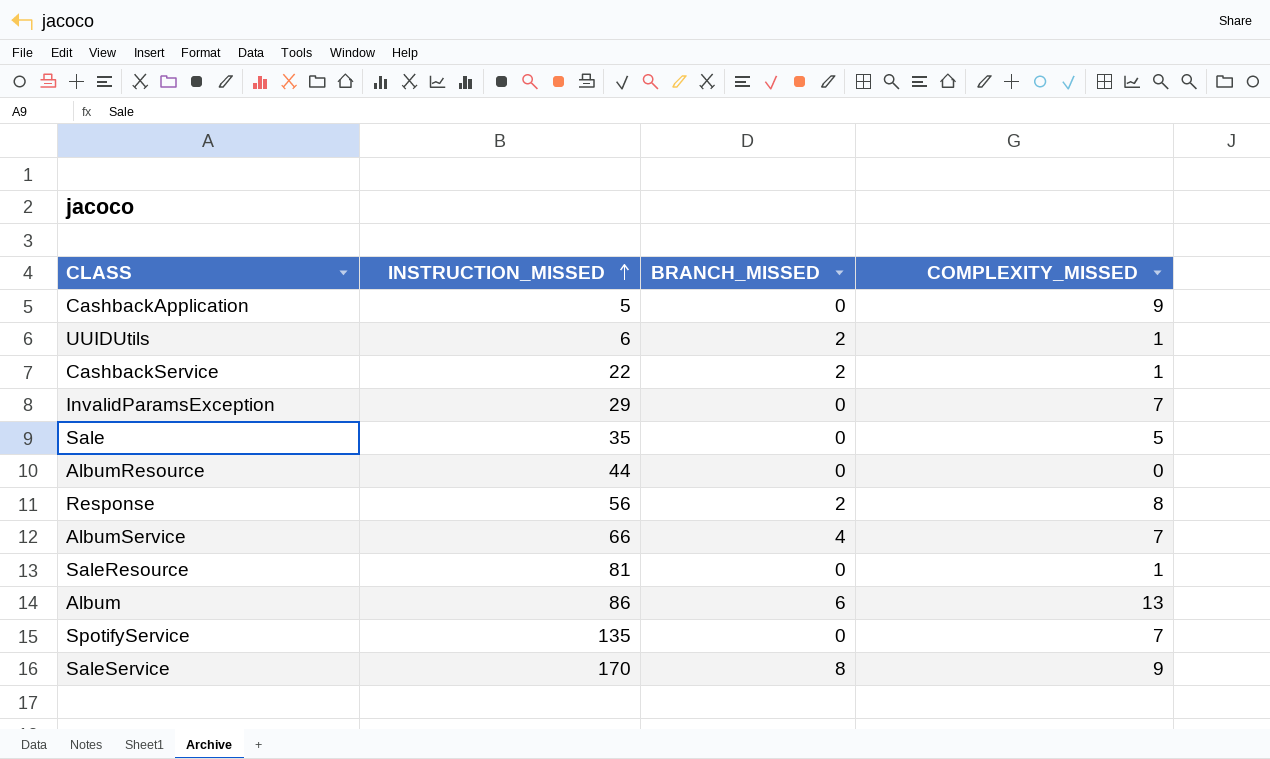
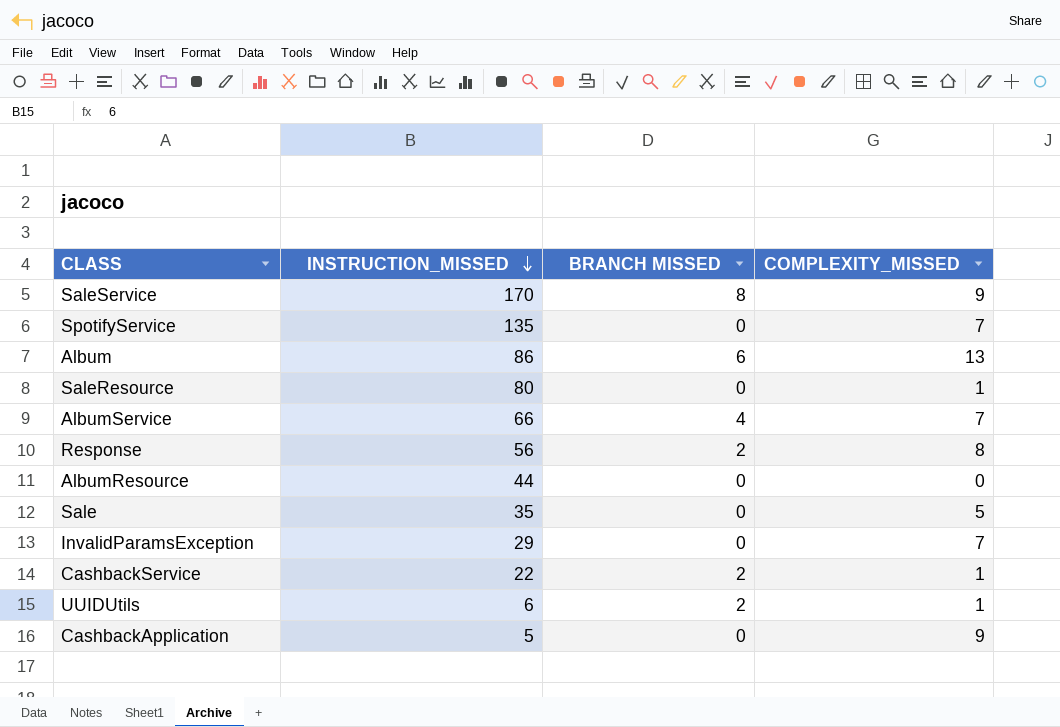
row order: INSTRUCTION_MISSED ascending -> INSTRUCTION_MISSED descending
column name: BRANCH_MISSED -> BRANCH MISSED
SaleResource | INSTRUCTION_MISSED: 81 -> 80

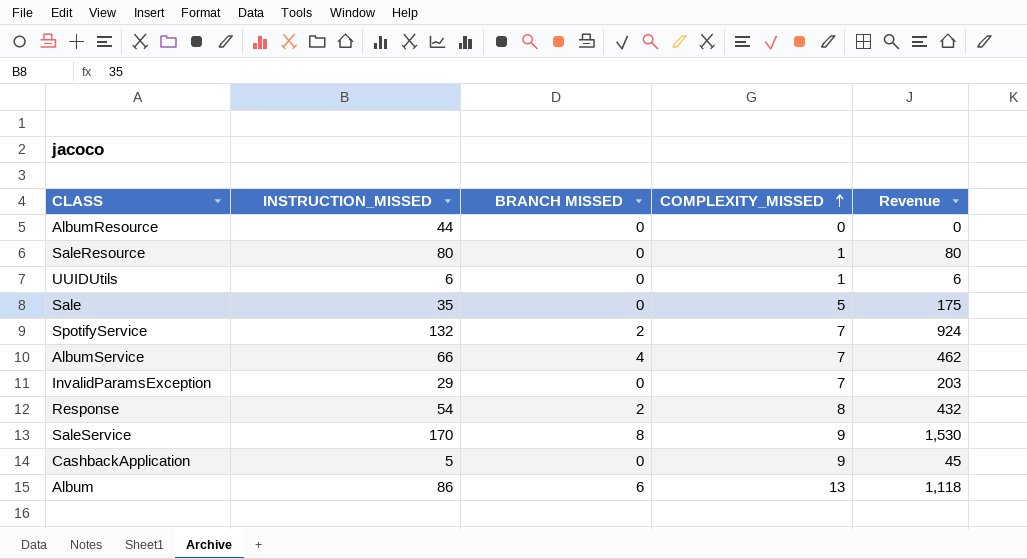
row order: INSTRUCTION_MISSED descending -> COMPLEXITY_MISSED ascending
column Revenue | formula: none -> [INSTRUCTION_MISSED] * [COMPLEXITY_MISSED]
row CashbackService: 22 | 2 | 1 -> none
UUIDUtils | BRANCH MISSED: 2 -> 0
SpotifyService | INSTRUCTION_MISSED: 135 -> 132
SpotifyService | BRANCH MISSED: 0 -> 2
Response | INSTRUCTION_MISSED: 56 -> 54

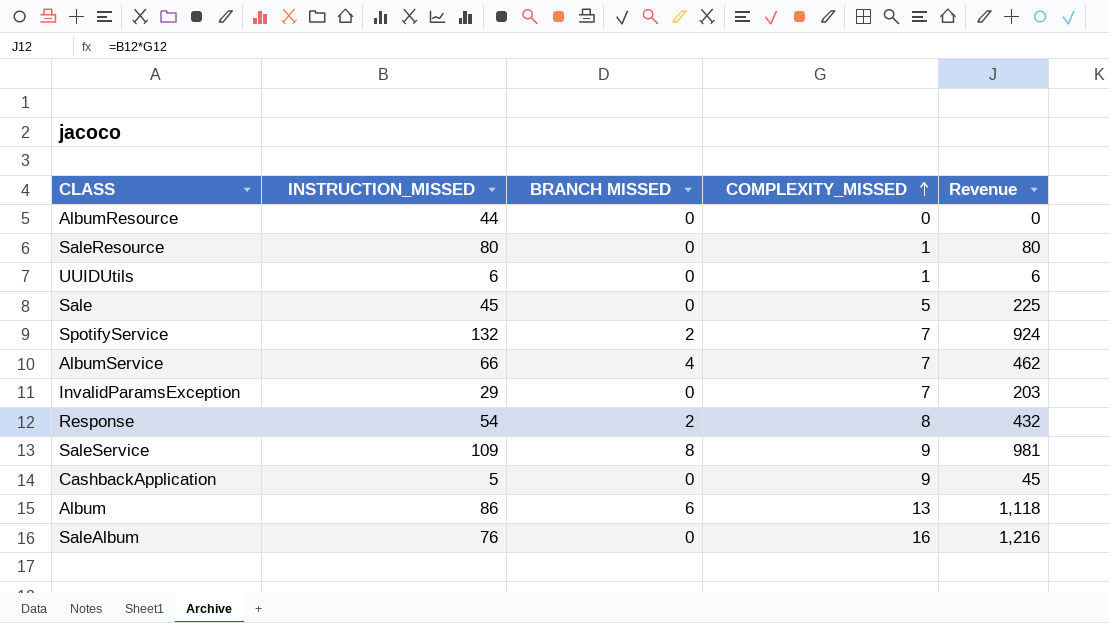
Sale | INSTRUCTION_MISSED: 35 -> 45
Sale | Revenue: 175 -> 225
SaleService | INSTRUCTION_MISSED: 170 -> 109
SaleService | Revenue: 1,530 -> 981
row SaleAlbum: none -> 76 | 0 | 16 | 1,216

